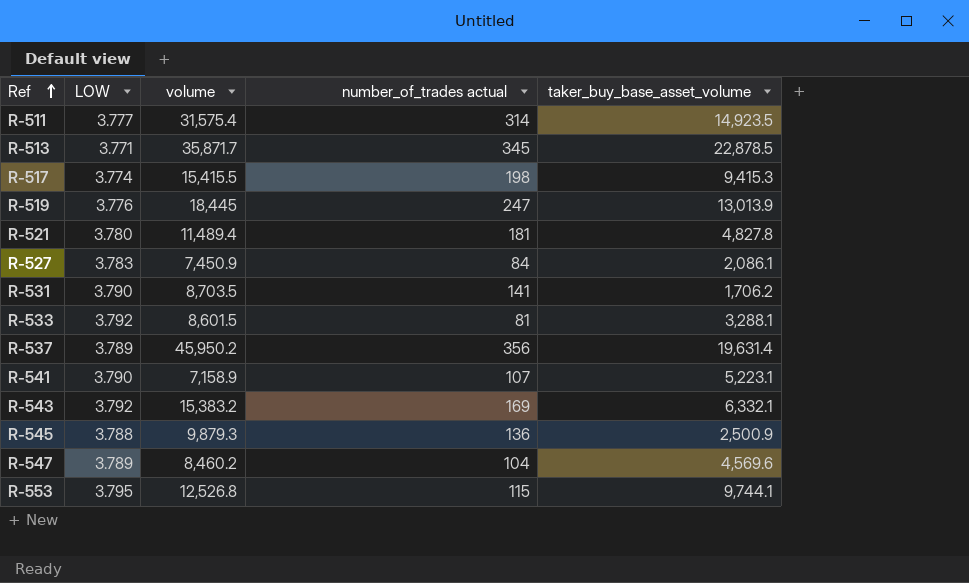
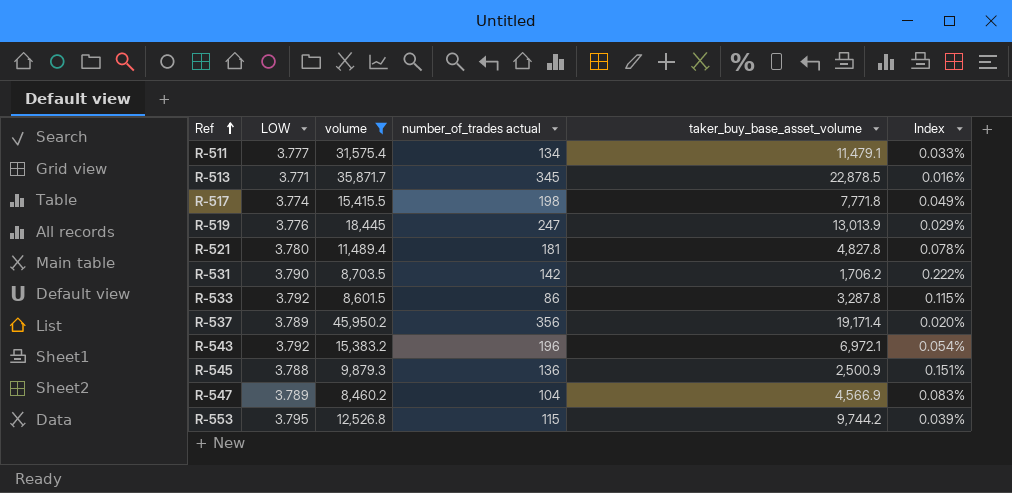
filter: none -> volume >= 8,460.2
column Index | formula: none -> [LOW] / [taker_buy_base_asset_volume]
R-511 | number_of_trades actual: 314 -> 134
R-511 | taker_buy_base_asset_volume: 14,923.5 -> 11,479.1
R-517 | taker_buy_base_asset_volume: 9,415.3 -> 7,771.8
R-531 | number_of_trades actual: 141 -> 142
R-533 | number_of_trades actual: 81 -> 86
R-533 | taker_buy_base_asset_volume: 3,288.1 -> 3,287.8
R-537 | taker_buy_base_asset_volume: 19,631.4 -> 19,171.4
R-543 | number_of_trades actual: 169 -> 196
R-543 | taker_buy_base_asset_volume: 6,332.1 -> 6,972.1
R-547 | taker_buy_base_asset_volume: 4,569.6 -> 4,566.9
R-553 | taker_buy_base_asset_volume: 9,744.1 -> 9,744.2

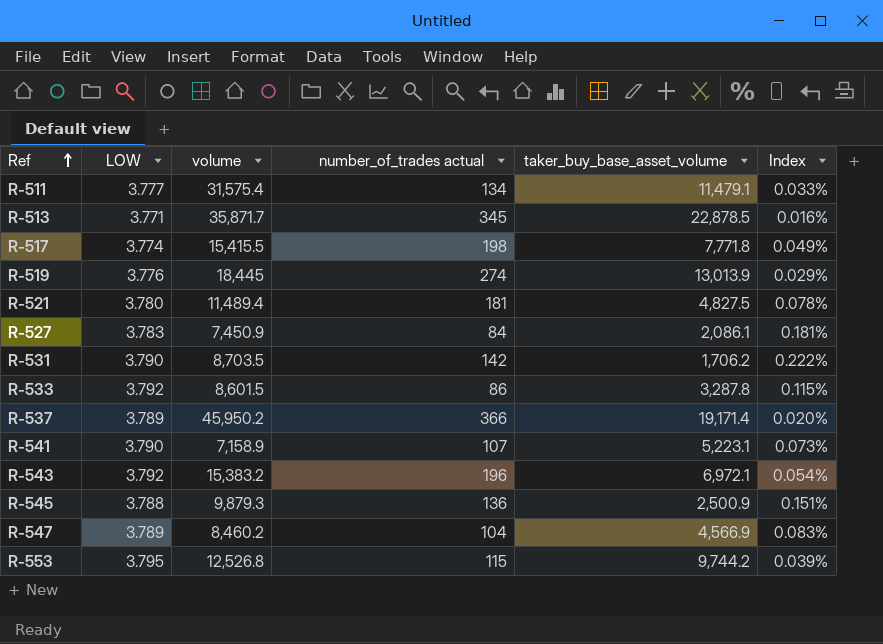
filter: volume >= 8,460.2 -> none
R-519 | number_of_trades actual: 247 -> 274
R-521 | taker_buy_base_asset_volume: 4,827.8 -> 4,827.5
R-537 | number_of_trades actual: 356 -> 366

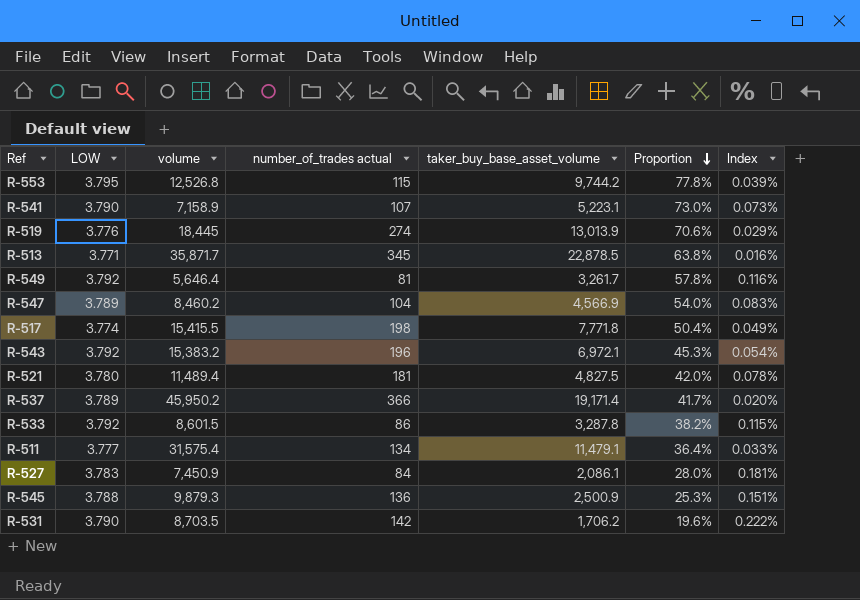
row order: Ref ascending -> Proportion descending
column Proportion | formula: none -> [taker_buy_base_asset_volume] / [volume]
row R-549: none -> 3.792 | 5,646.4 | 81 | 3,261.7 | 57.8% | 0.116%

